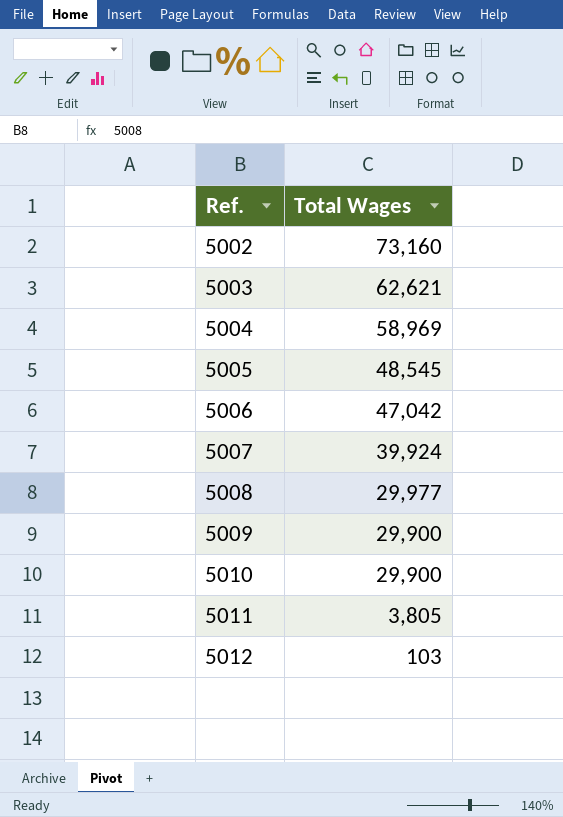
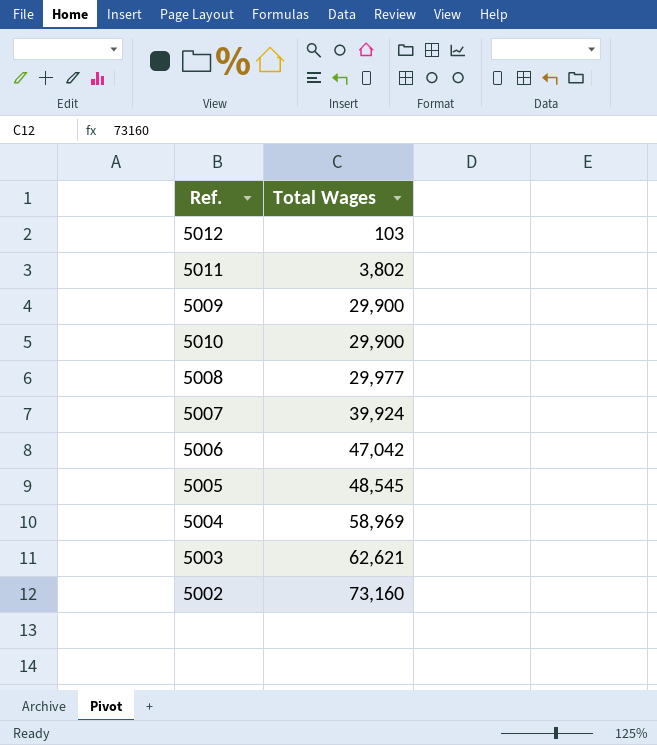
row order: Ref. ascending -> Total Wages ascending
5011 | Total Wages: 3,805 -> 3,802

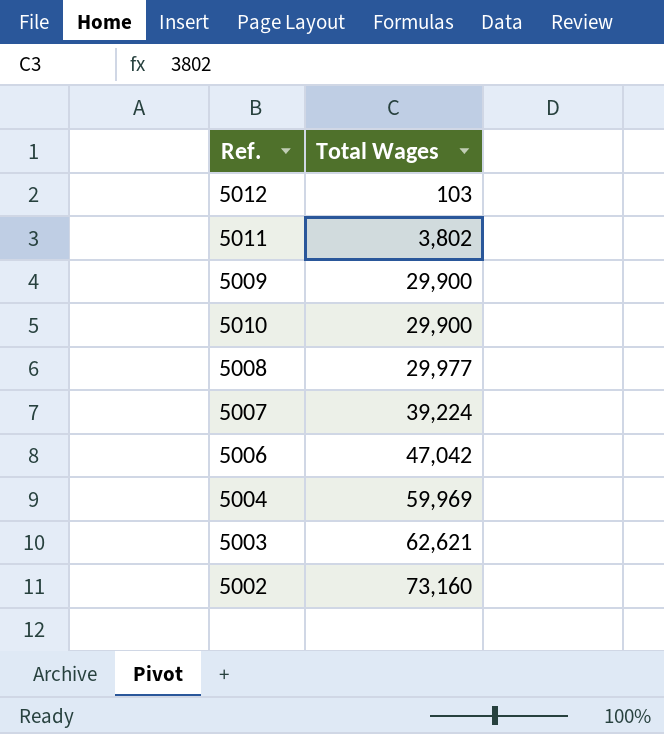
row 5005: 48,545 -> none
5007 | Total Wages: 39,924 -> 39,224
5004 | Total Wages: 58,969 -> 59,969

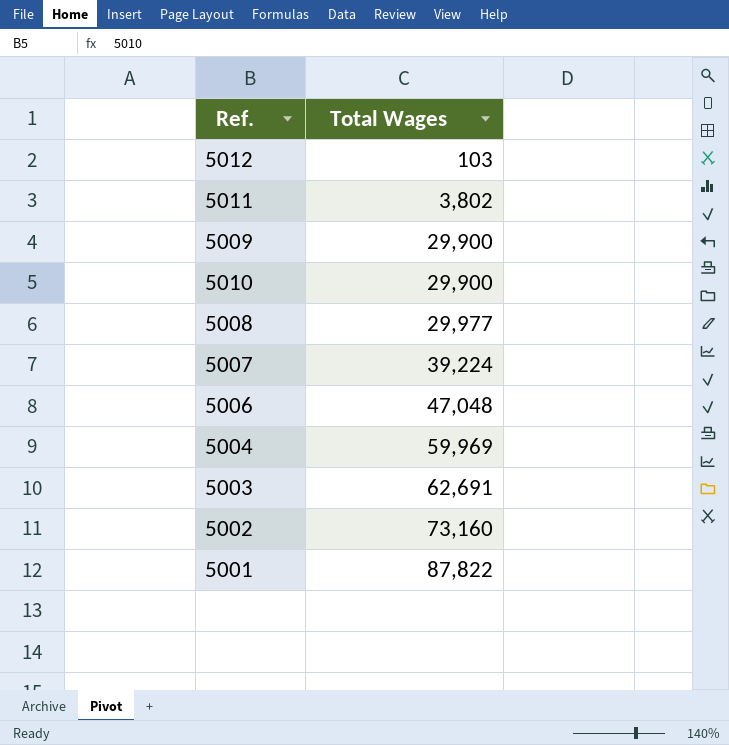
5006 | Total Wages: 47,042 -> 47,048
5003 | Total Wages: 62,621 -> 62,691
row 5001: none -> 87,822

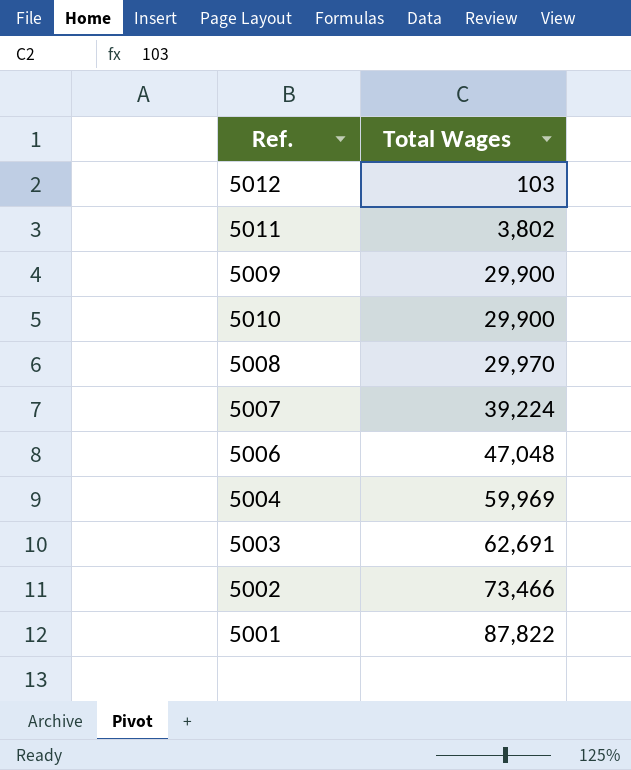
5008 | Total Wages: 29,977 -> 29,970
5002 | Total Wages: 73,160 -> 73,466

